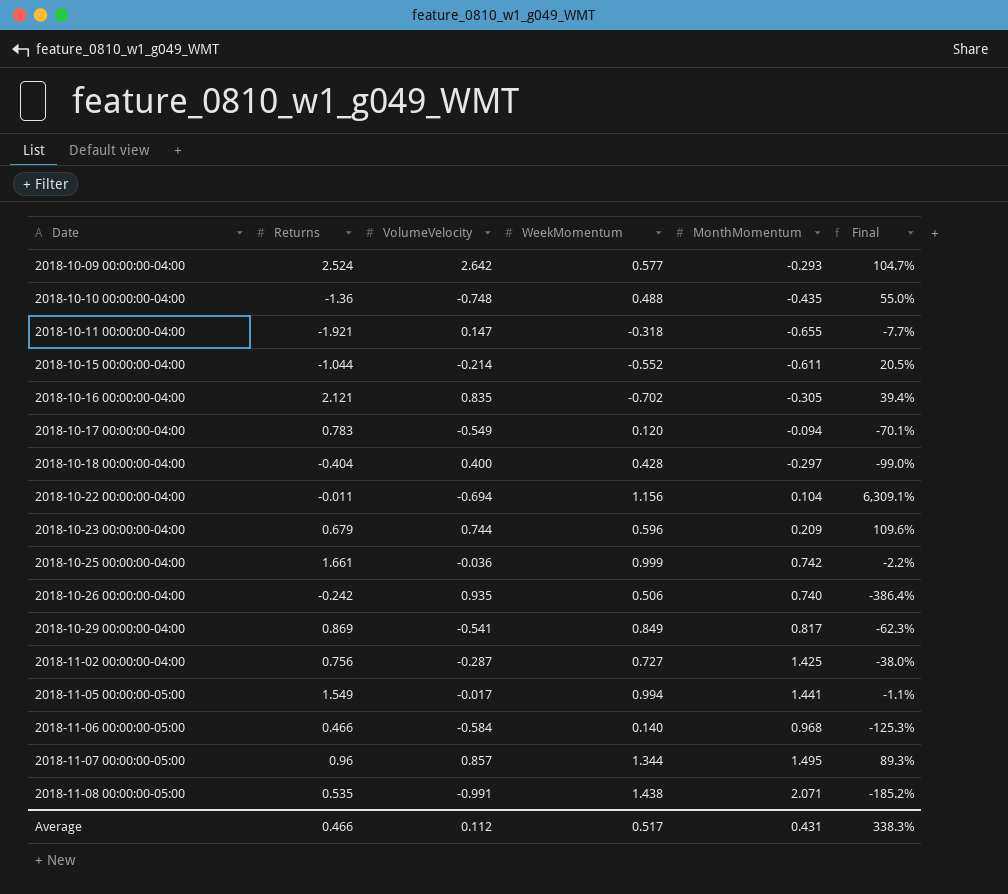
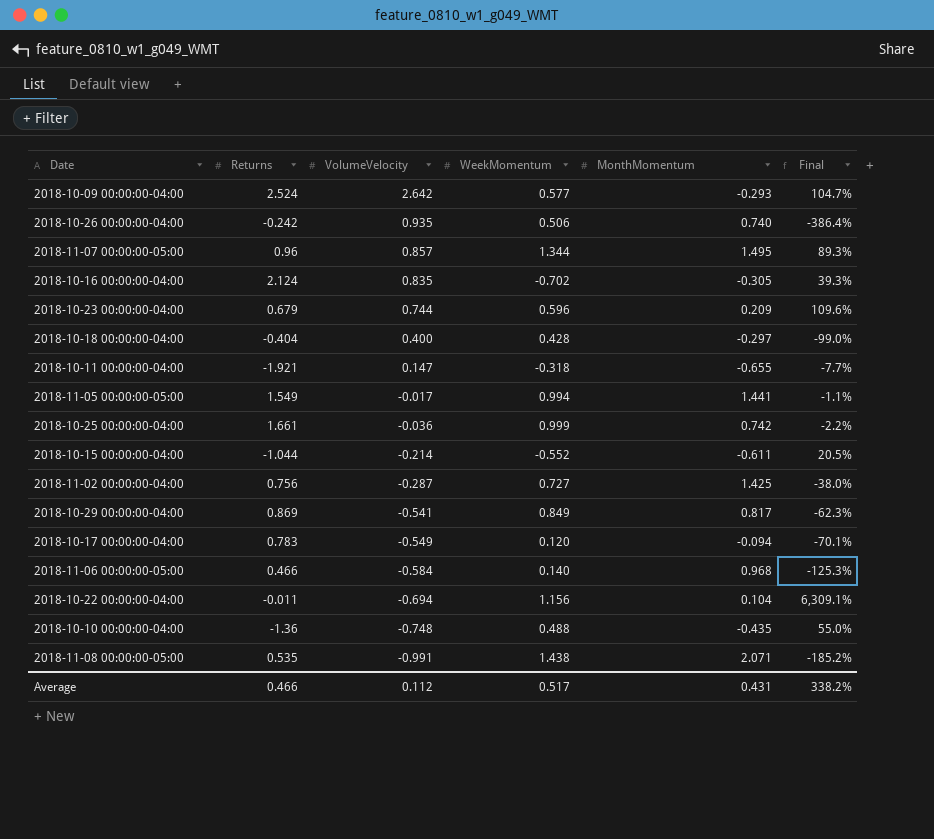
row order: Date ascending -> VolumeVelocity descending
2018-10-16 00:00:00-04:00 | Returns: 2.121 -> 2.124
2018-10-16 00:00:00-04:00 | Final: 39.4% -> 39.3%
Average | Final: 338.3% -> 338.2%

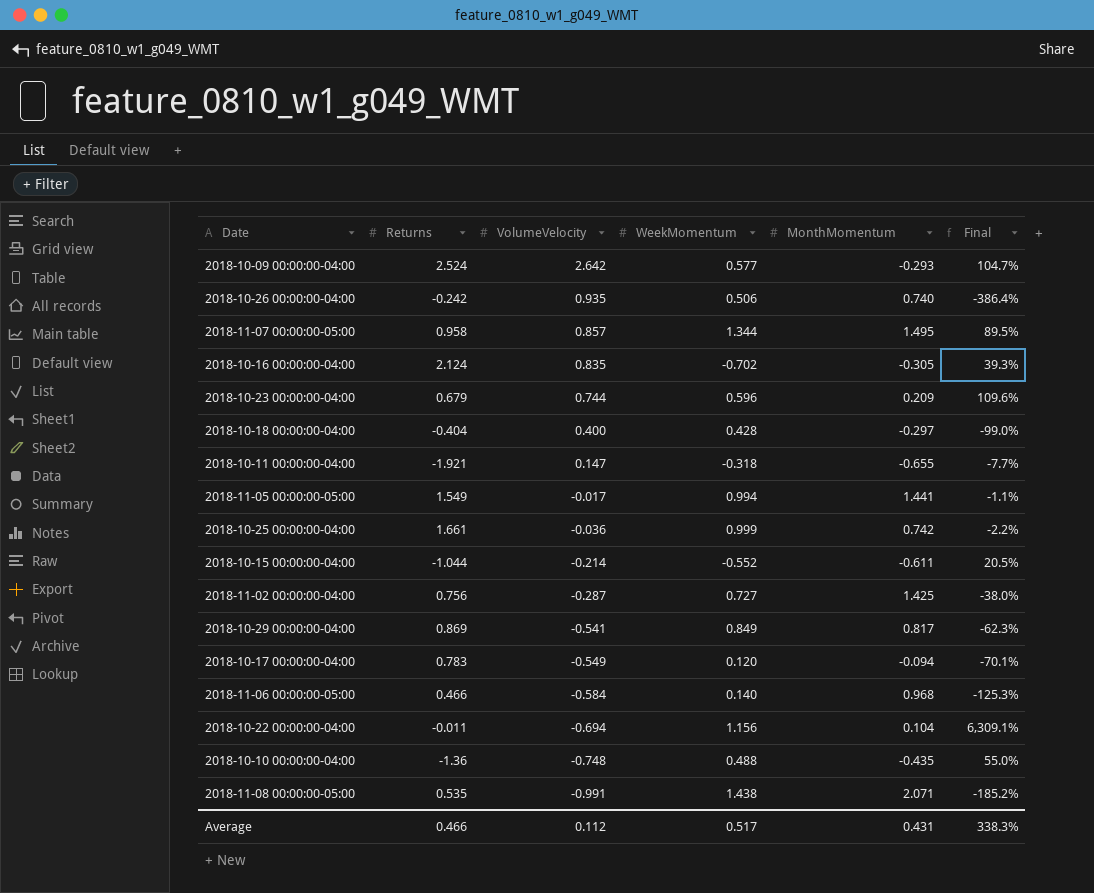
2018-11-07 00:00:00-05:00 | Returns: 0.96 -> 0.958
2018-11-07 00:00:00-05:00 | Final: 89.3% -> 89.5%
Average | Final: 338.2% -> 338.3%

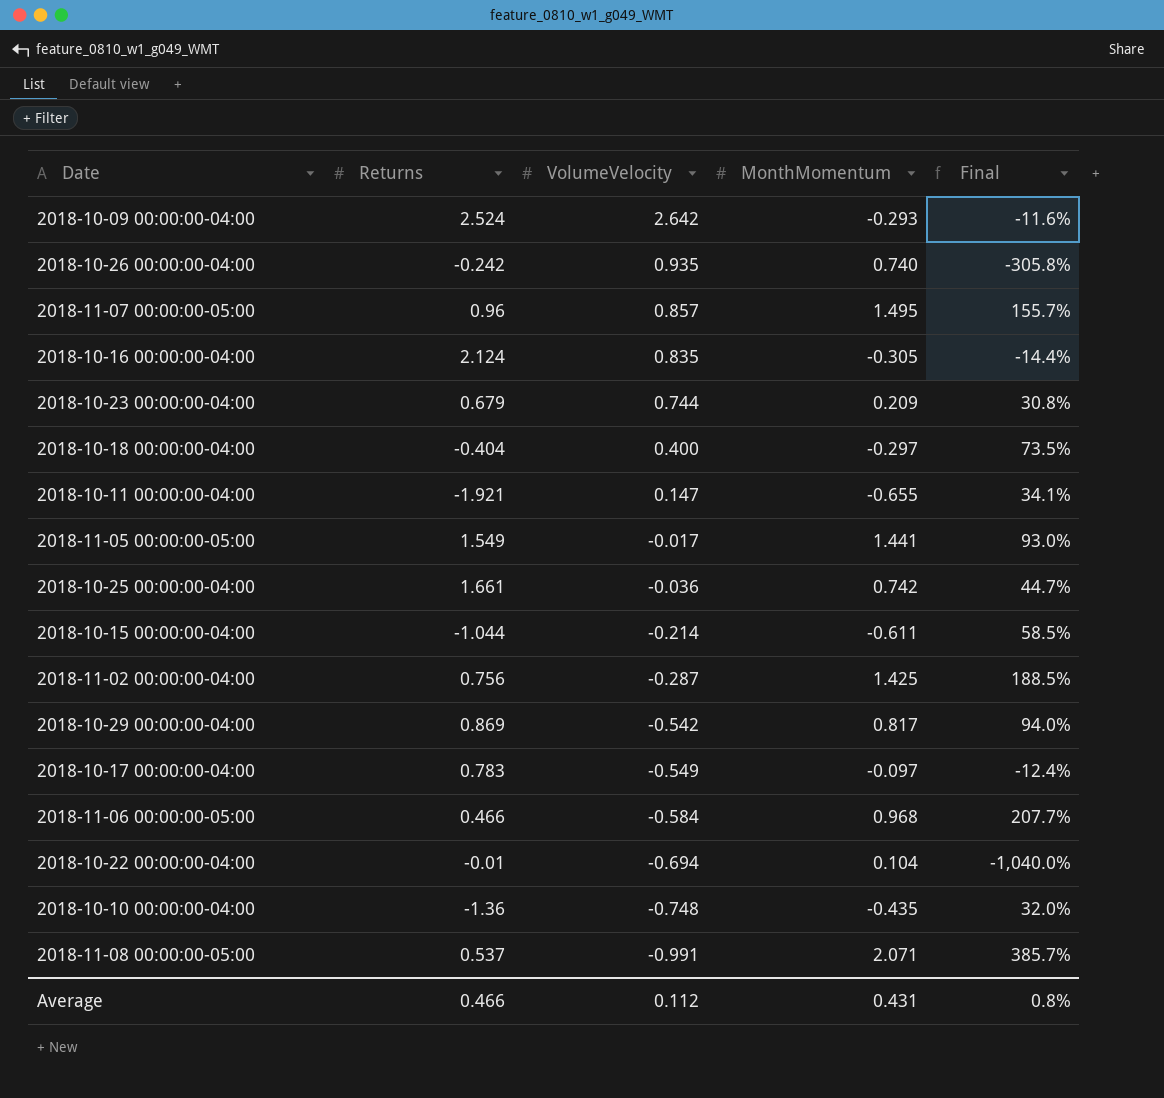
column WeekMomentum | position: 4 -> none
column Final | formula: [VolumeVelocity] / [Returns] -> [MonthMomentum] / [Returns]
2018-11-07 00:00:00-05:00 | Returns: 0.958 -> 0.96
2018-10-29 00:00:00-04:00 | VolumeVelocity: -0.541 -> -0.542
2018-10-17 00:00:00-04:00 | MonthMomentum: -0.094 -> -0.097
2018-10-22 00:00:00-04:00 | Returns: -0.011 -> -0.01
2018-11-08 00:00:00-05:00 | Returns: 0.535 -> 0.537
Average | Final: 338.3% -> 0.8%

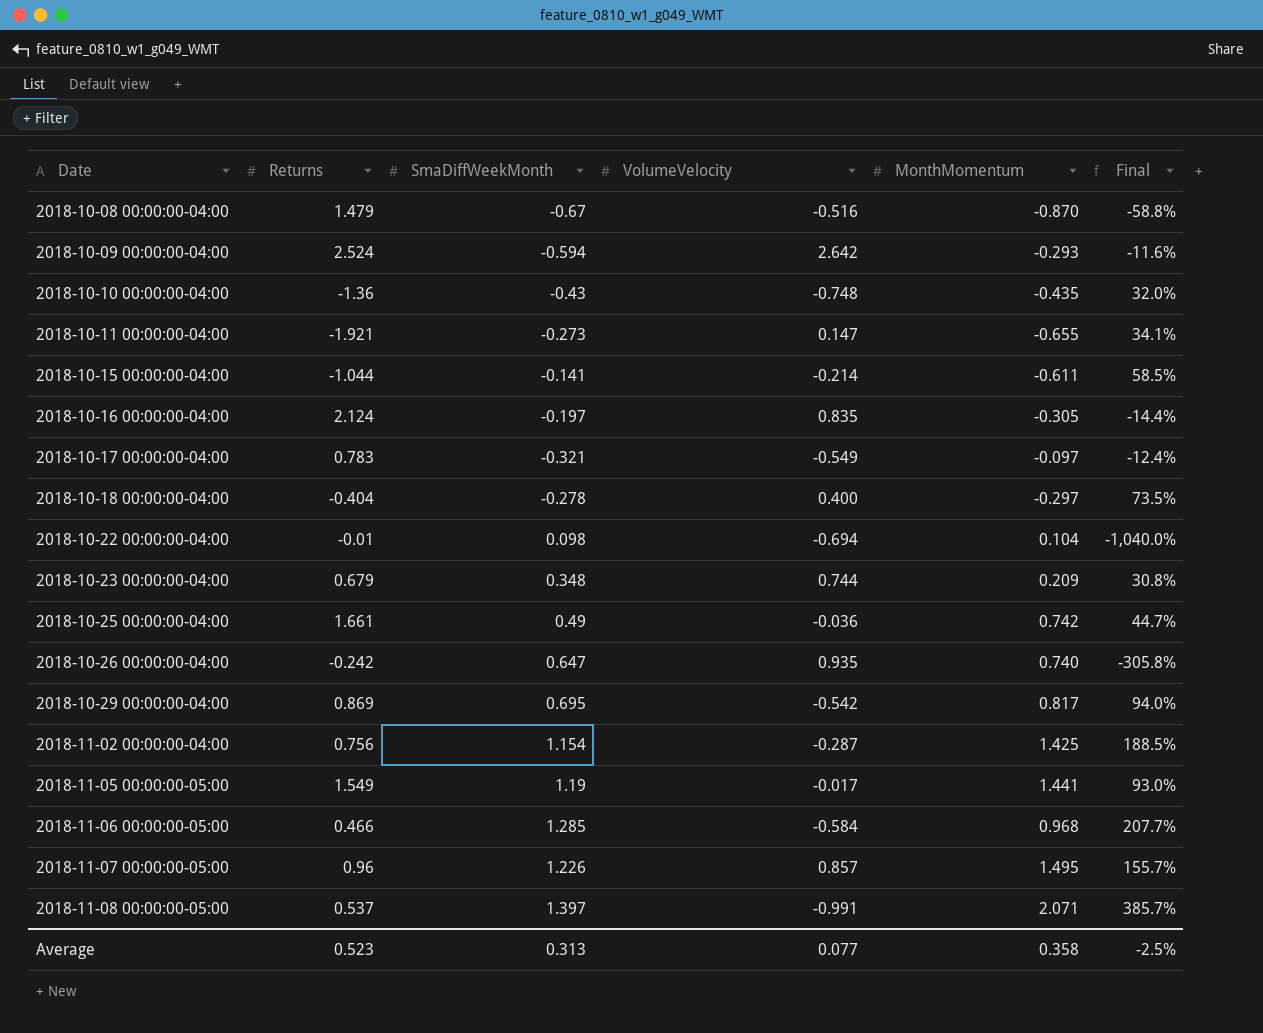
row order: VolumeVelocity descending -> Date ascending
column SmaDiffWeekMonth | position: none -> 3
row 2018-10-08 00:00:00-04:00: none -> 1.479 | -0.67 | -0.516 | -0.870 | -58.8%
Average | Returns: 0.466 -> 0.523
Average | VolumeVelocity: 0.112 -> 0.077
Average | MonthMomentum: 0.431 -> 0.358
Average | Final: 0.8% -> -2.5%

